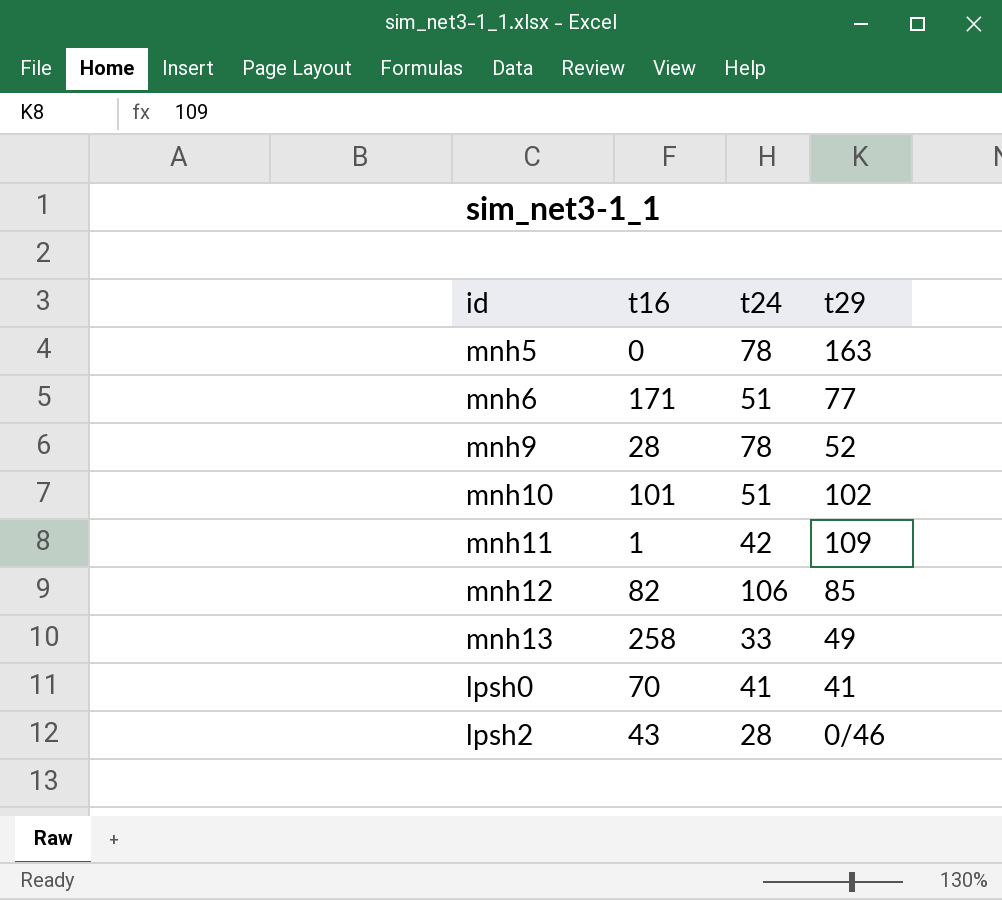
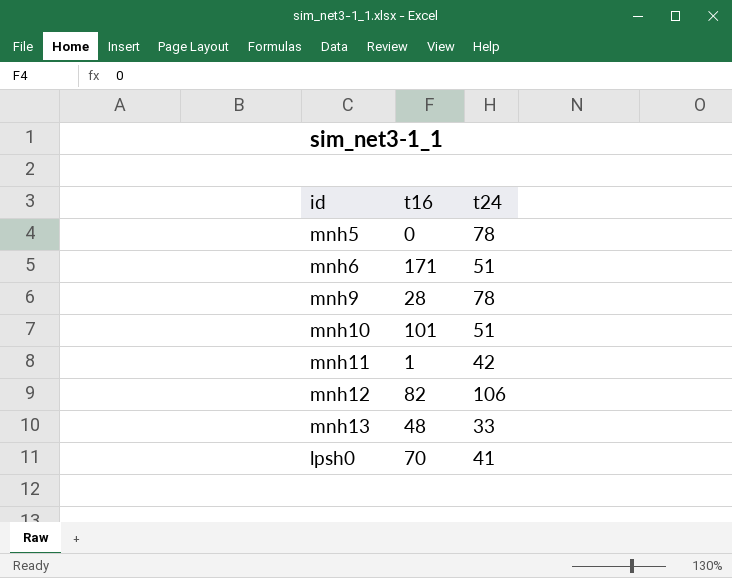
column t29 | position: 4 -> none
row lpsh2: 43 | 28 | 0/46 -> none
mnh13 | t16: 258 -> 48

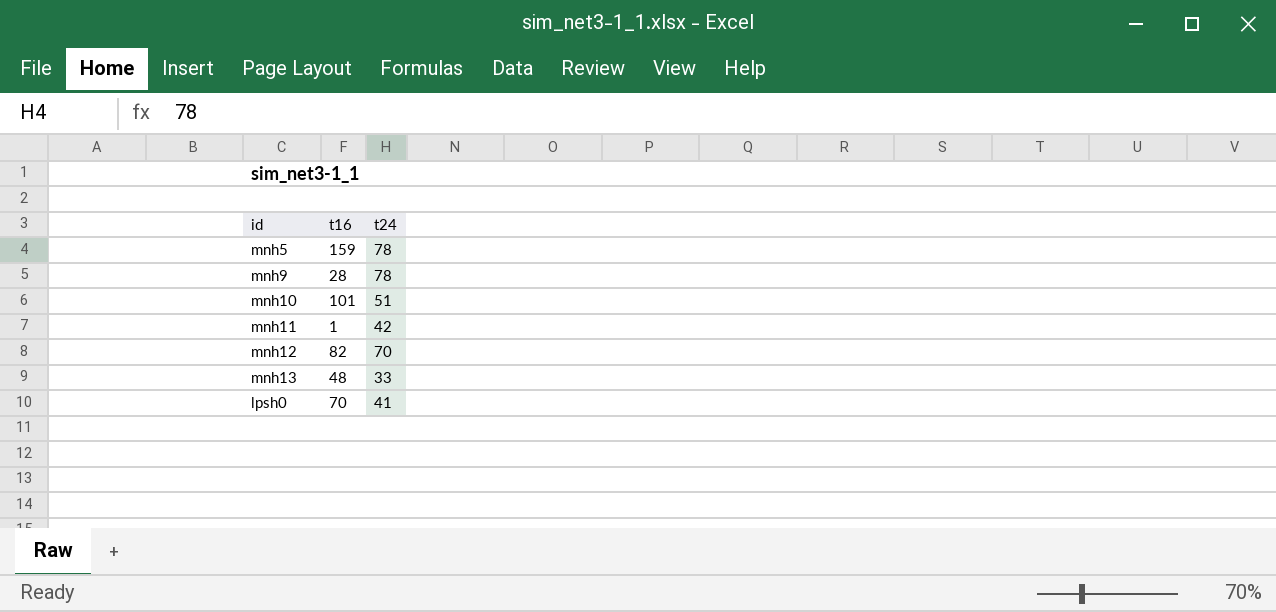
row mnh6: 171 | 51 -> none
mnh5 | t16: 0 -> 159
mnh12 | t24: 106 -> 70

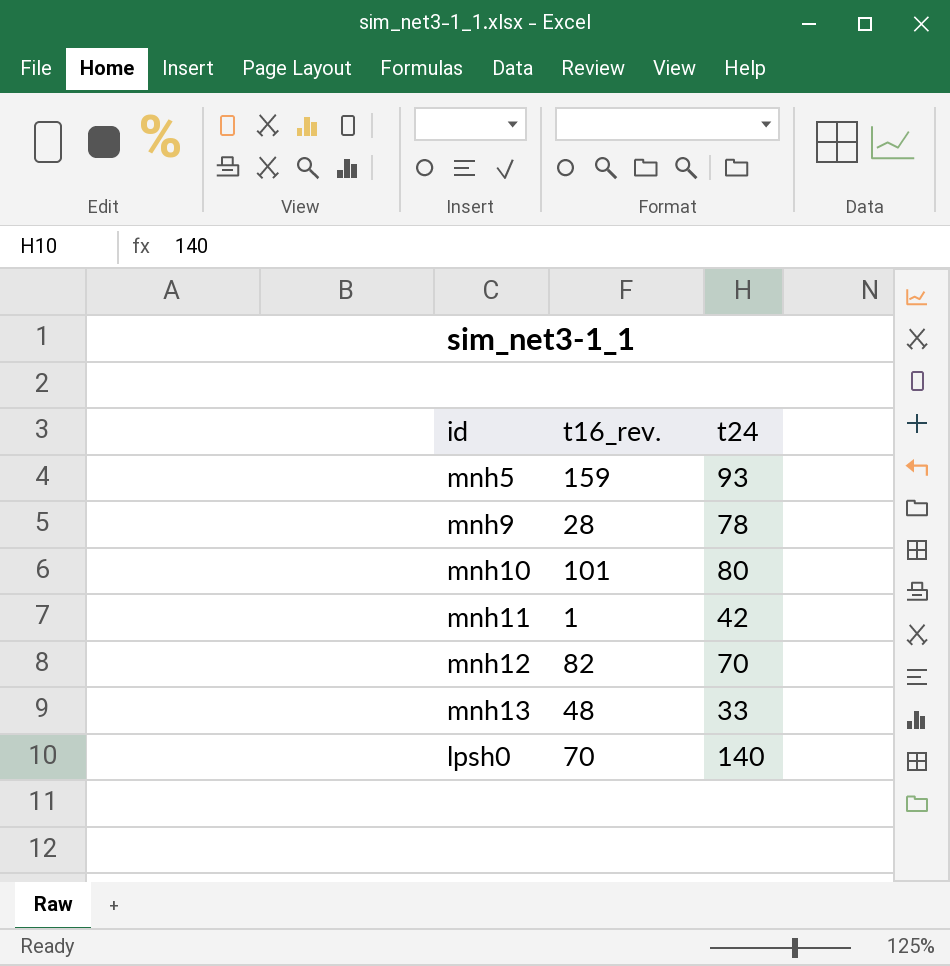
column name: t16 -> t16_rev.
mnh5 | t24: 78 -> 93
mnh10 | t24: 51 -> 80
lpsh0 | t24: 41 -> 140

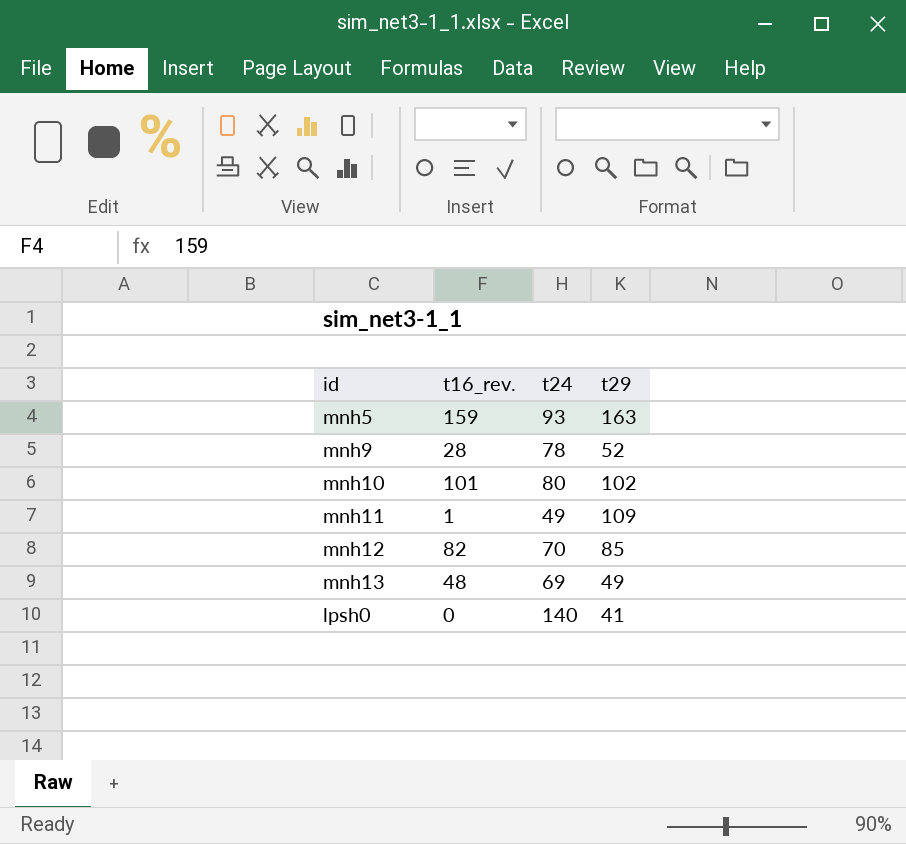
column t29 | position: none -> 4
mnh11 | t24: 42 -> 49
mnh13 | t24: 33 -> 69
lpsh0 | t16_rev.: 70 -> 0

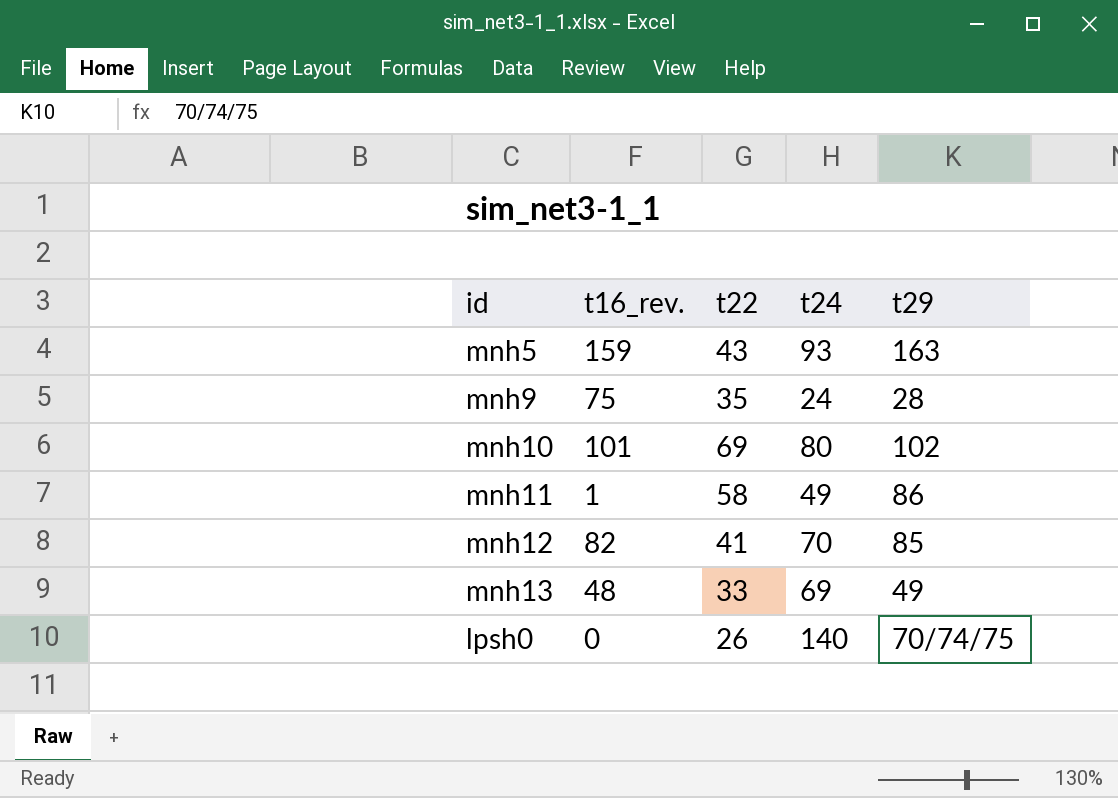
column t22 | position: none -> 3
mnh9 | t16_rev.: 28 -> 75
mnh9 | t24: 78 -> 24
mnh9 | t29: 52 -> 28
mnh11 | t29: 109 -> 86
lpsh0 | t29: 41 -> 70/74/75

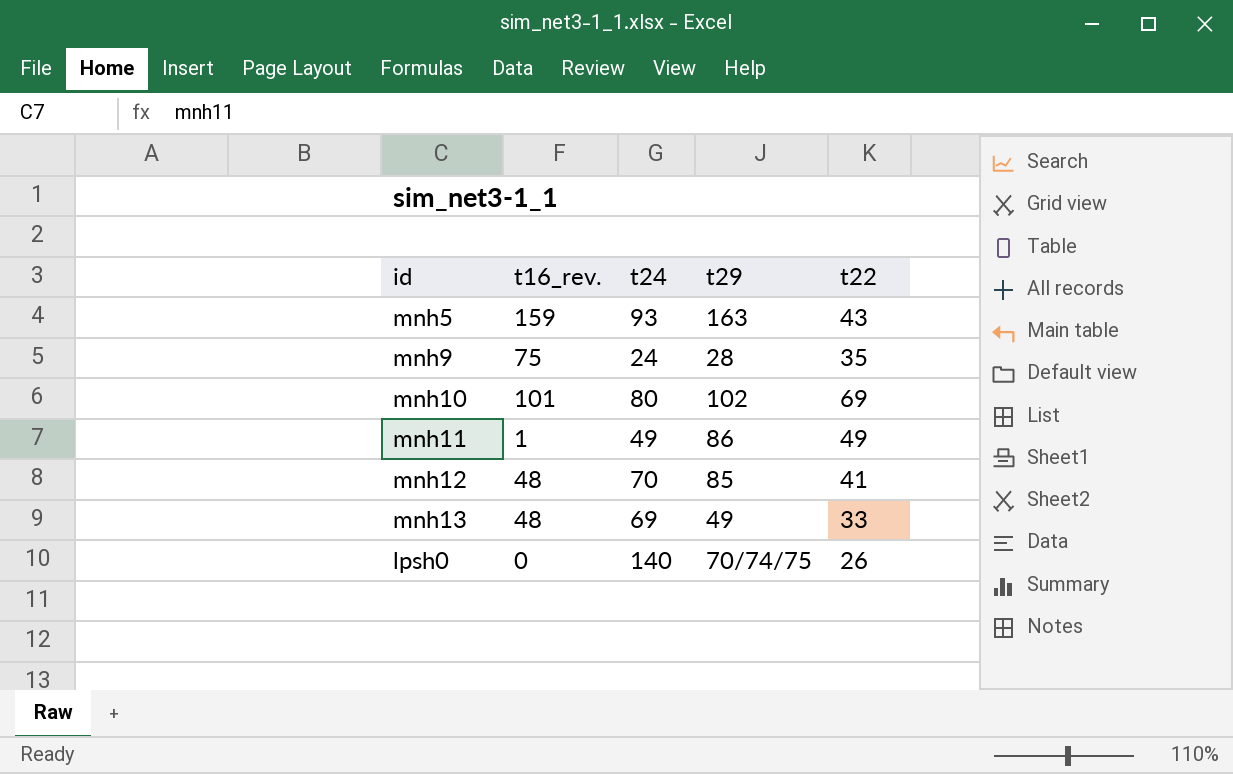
column t22 | position: 3 -> 5
mnh11 | t22: 58 -> 49
mnh12 | t16_rev.: 82 -> 48

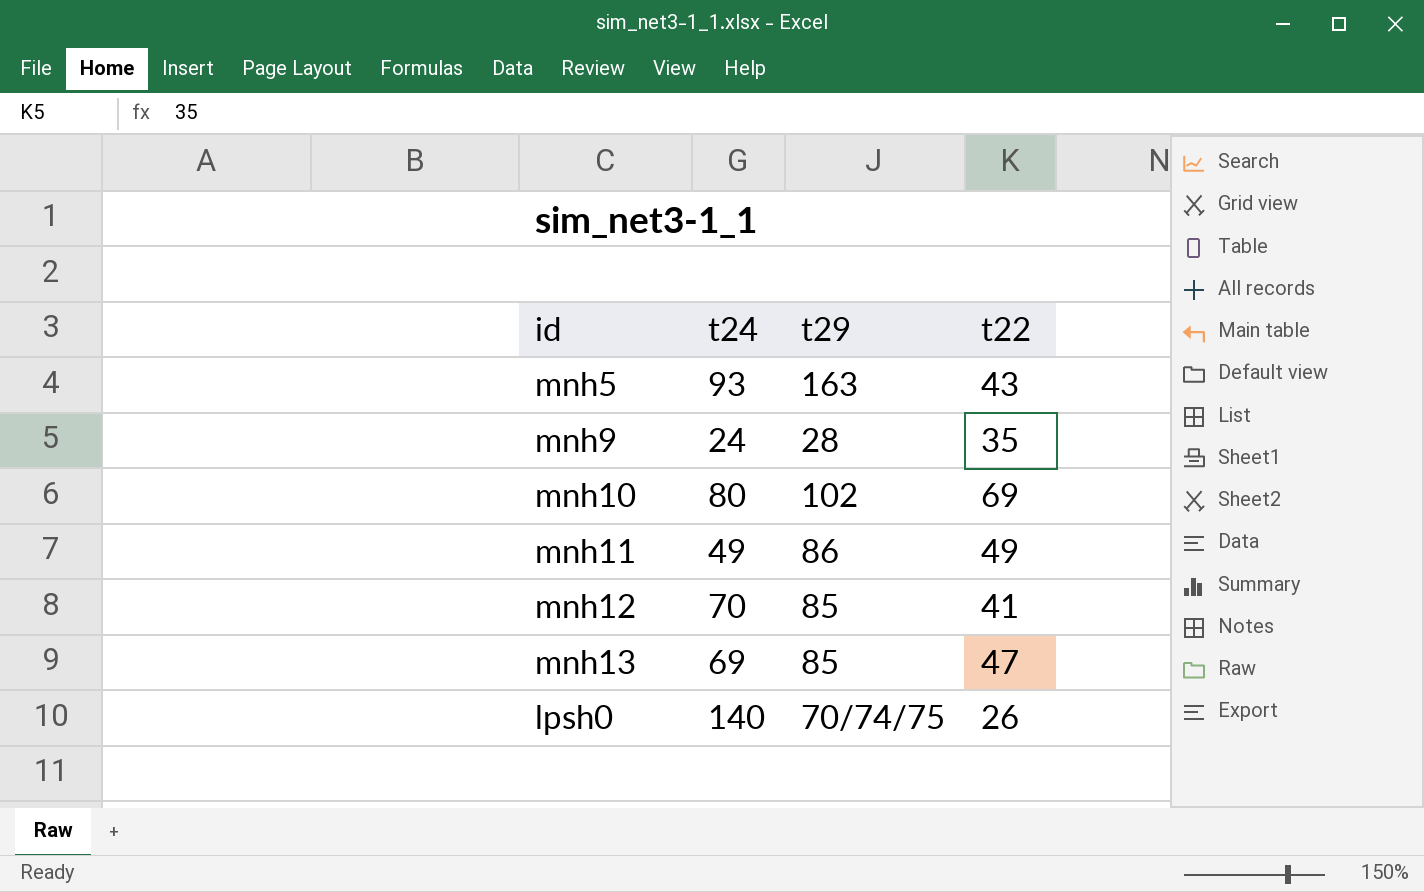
column t16_rev. | position: 2 -> none
mnh13 | t29: 49 -> 85
mnh13 | t22: 33 -> 47

